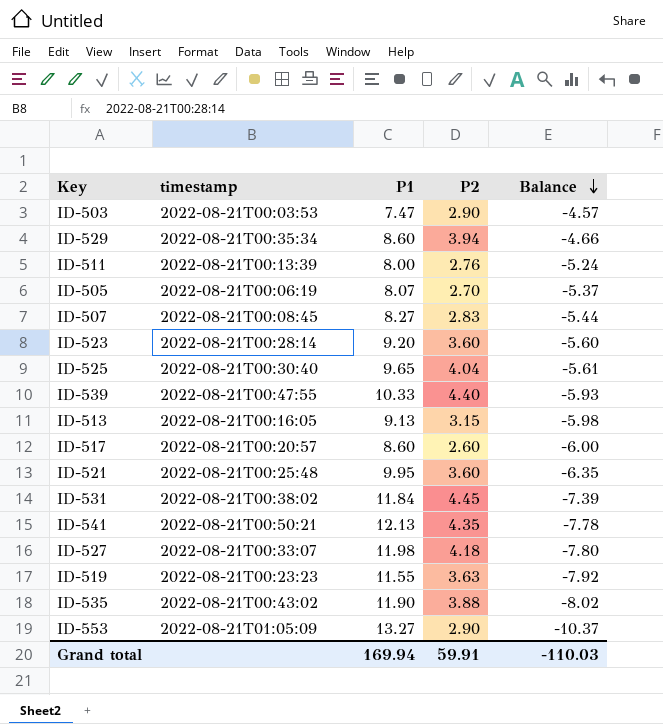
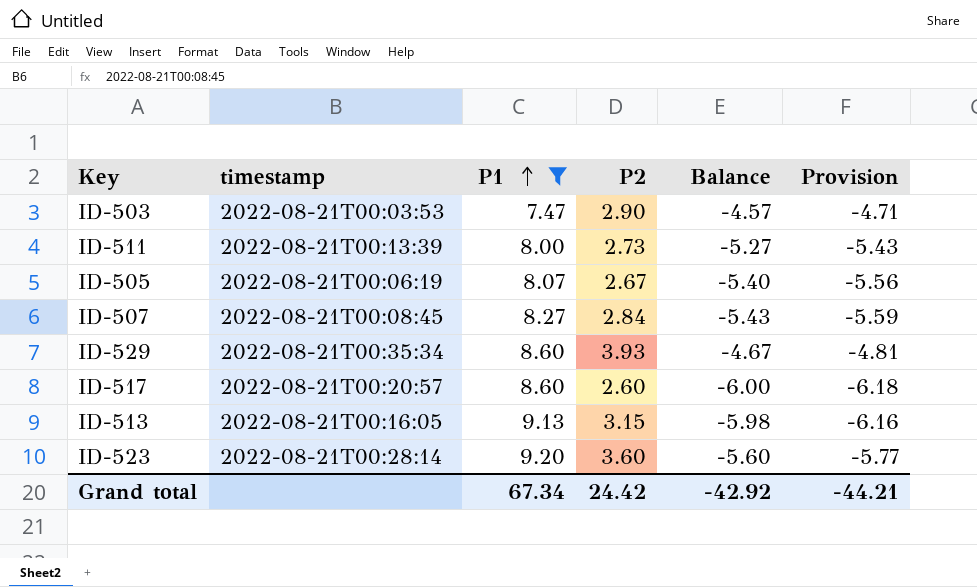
filter: none -> P1 <= 9.20
row order: Balance descending -> P1 ascending
column Provision | formula: none -> [Balance] * 1.03
ID-511 | P2: 2.76 -> 2.73
ID-511 | Balance: -5.24 -> -5.27
ID-505 | P2: 2.70 -> 2.67
ID-505 | Balance: -5.37 -> -5.40
ID-507 | P2: 2.83 -> 2.84
ID-507 | Balance: -5.44 -> -5.43
ID-529 | P2: 3.94 -> 3.93
ID-529 | Balance: -4.66 -> -4.67
Grand total | P1: 169.94 -> 67.34
Grand total | P2: 59.91 -> 24.42
Grand total | Balance: -110.03 -> -42.92

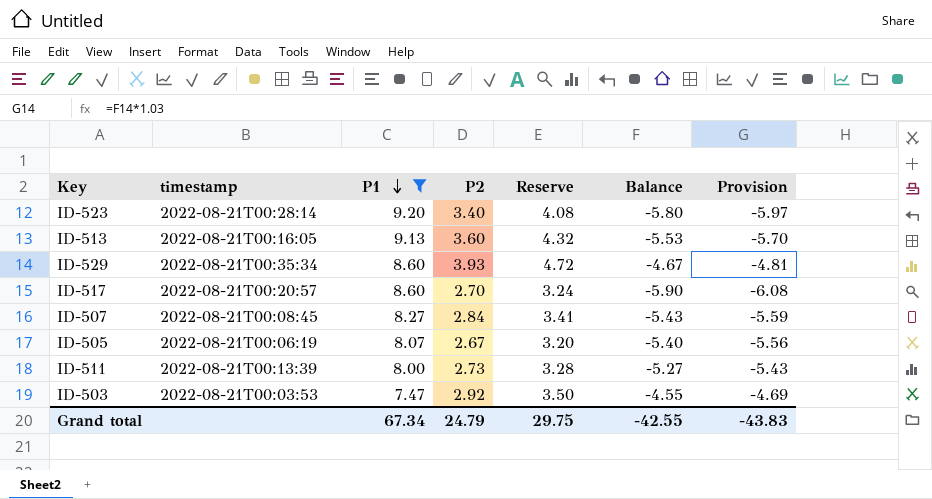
row order: P1 ascending -> P1 descending
column Reserve | formula: none -> [P2] * 1.2
ID-523 | P2: 3.60 -> 3.40
ID-523 | Balance: -5.60 -> -5.80
ID-523 | Provision: -5.77 -> -5.97
ID-513 | P2: 3.15 -> 3.60
ID-513 | Balance: -5.98 -> -5.53
ID-513 | Provision: -6.16 -> -5.70
ID-517 | P2: 2.60 -> 2.70
ID-517 | Balance: -6.00 -> -5.90
ID-517 | Provision: -6.18 -> -6.08
ID-503 | P2: 2.90 -> 2.92
ID-503 | Balance: -4.57 -> -4.55
ID-503 | Provision: -4.71 -> -4.69
Grand total | P2: 24.42 -> 24.79
Grand total | Balance: -42.92 -> -42.55
Grand total | Provision: -44.21 -> -43.83

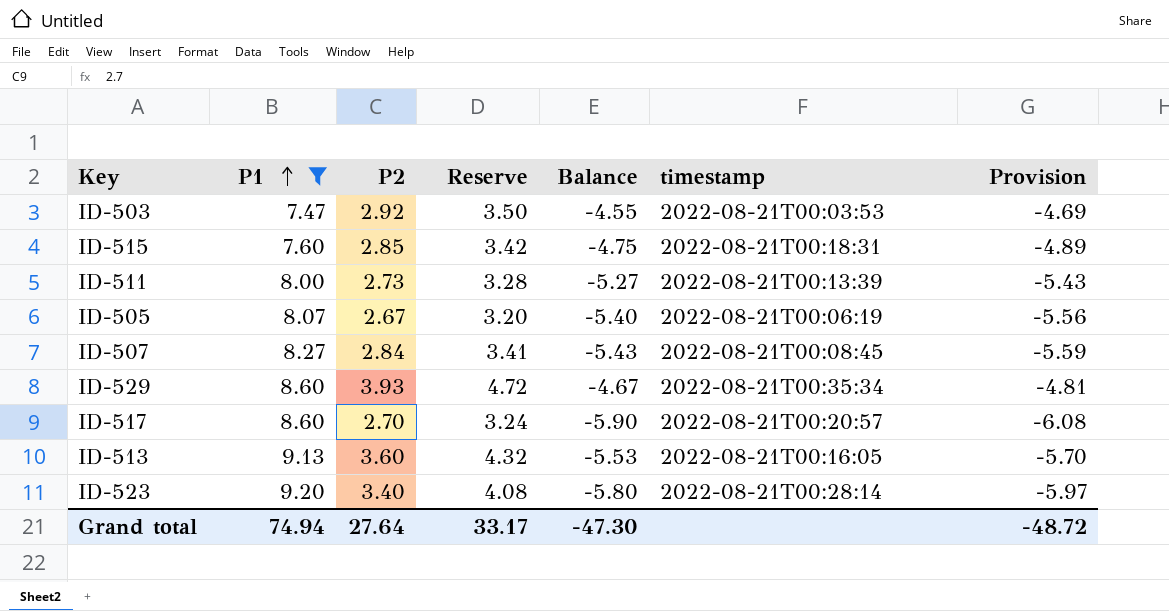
row order: P1 descending -> P1 ascending
column timestamp | position: 2 -> 6
row ID-515: none -> 7.60 | 2.85 | 3.42 | -4.75 | 2022-08-21T00:18:31 | -4.89
Grand total | P1: 67.34 -> 74.94
Grand total | P2: 24.79 -> 27.64
Grand total | Reserve: 29.75 -> 33.17
Grand total | Balance: -42.55 -> -47.30
Grand total | Provision: -43.83 -> -48.72

